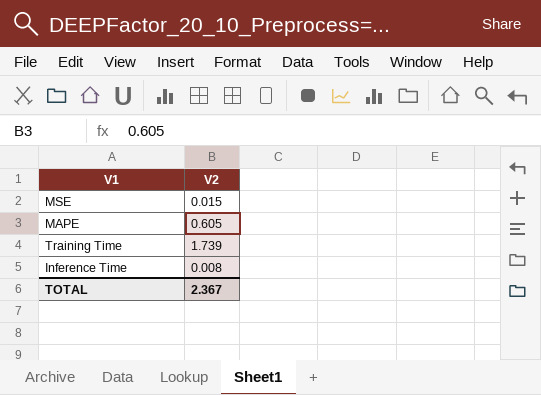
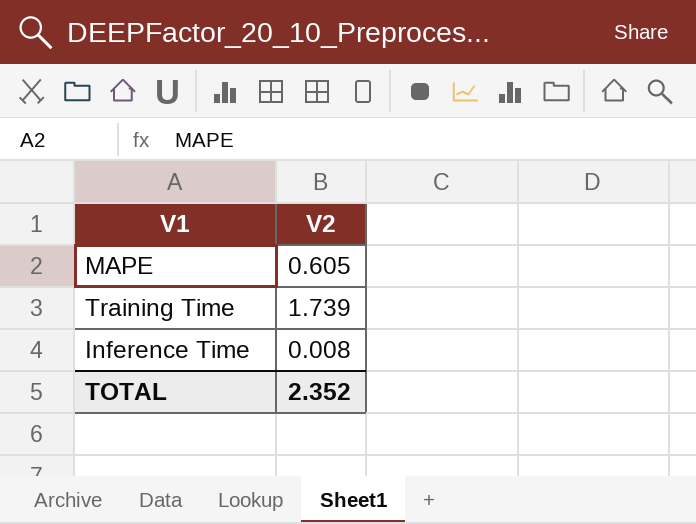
row MSE: 0.015 -> none
TOTAL | V2: 2.367 -> 2.352

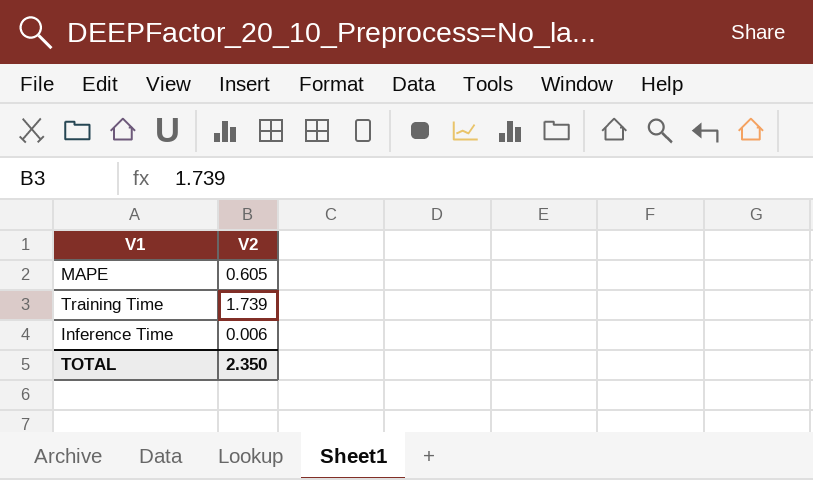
Inference Time | V2: 0.008 -> 0.006
TOTAL | V2: 2.352 -> 2.350

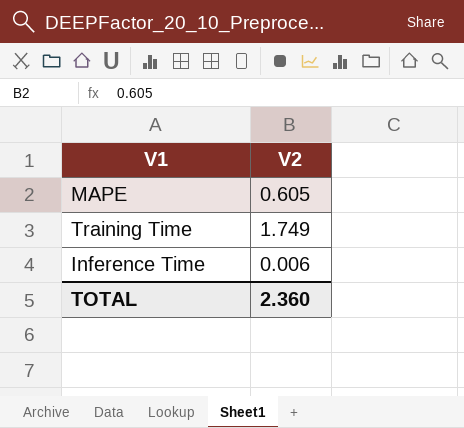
Training Time | V2: 1.739 -> 1.749
TOTAL | V2: 2.350 -> 2.360

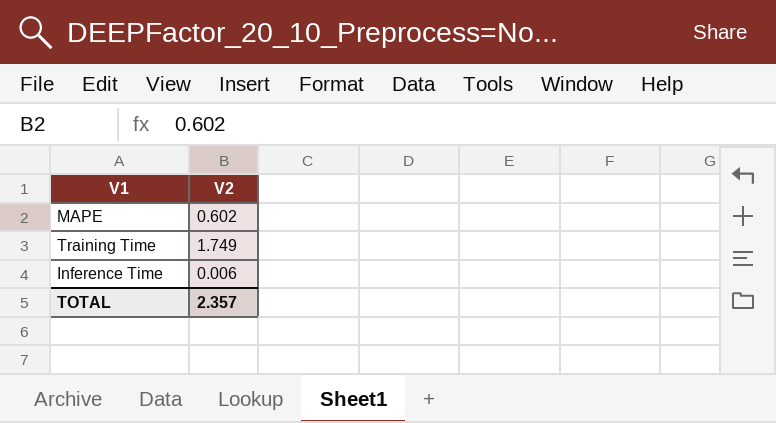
MAPE | V2: 0.605 -> 0.602
TOTAL | V2: 2.360 -> 2.357

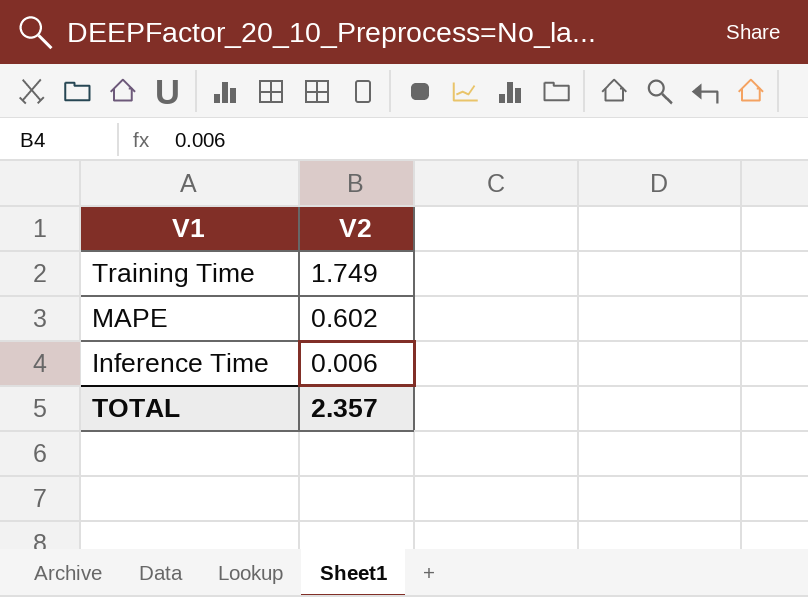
row order: none -> V1 descending

